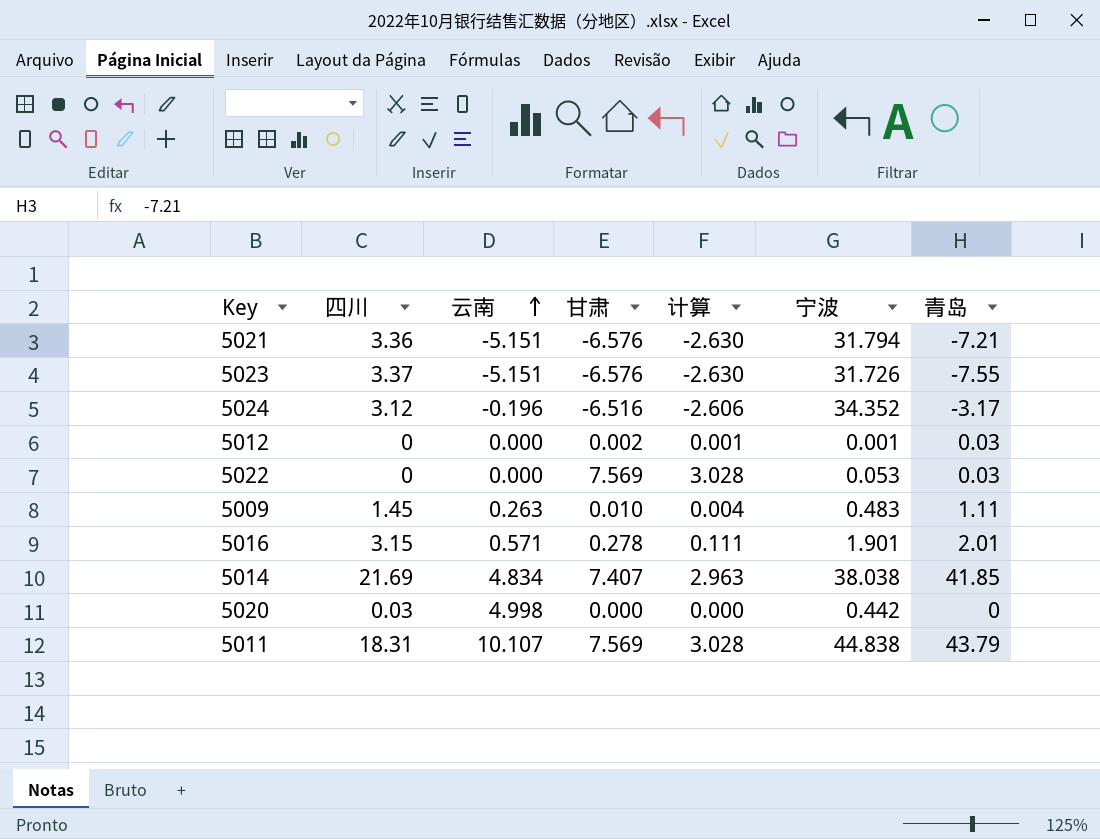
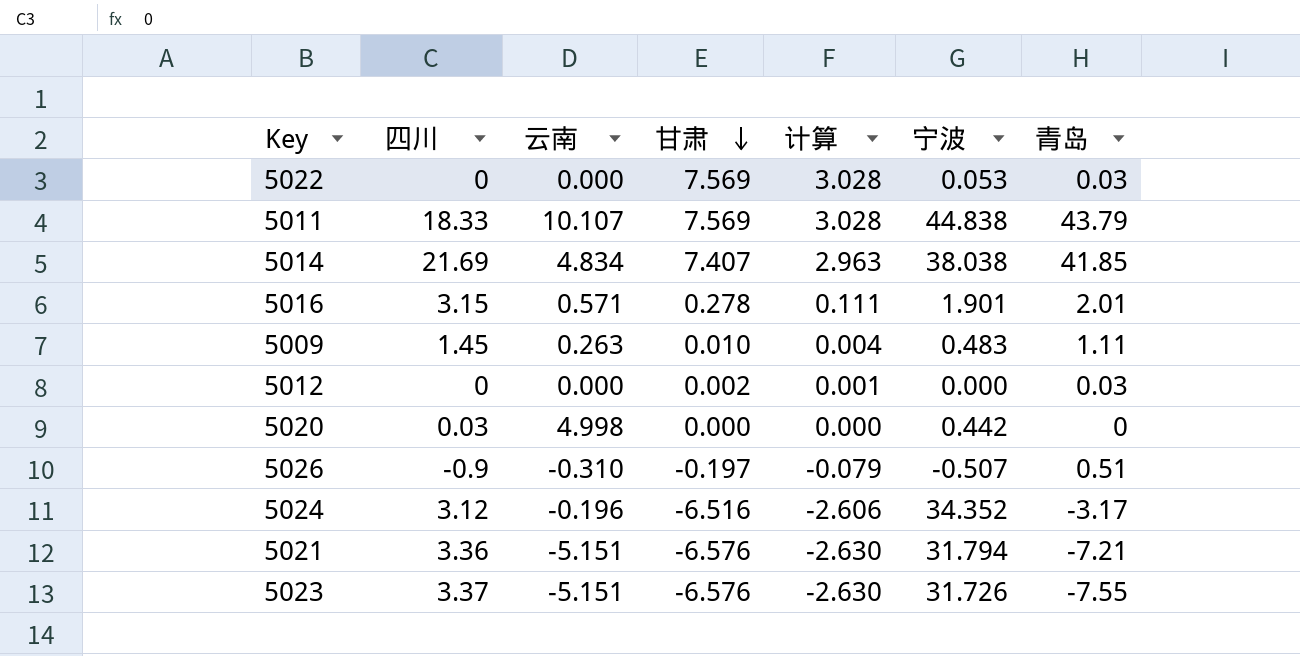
row order: 云南 ascending -> 甘肃 descending
5011 | 四川: 18.31 -> 18.33
5012 | 宁波: 0.001 -> 0.000
row 5026: none -> -0.9 | -0.310 | -0.197 | -0.079 | -0.507 | 0.51

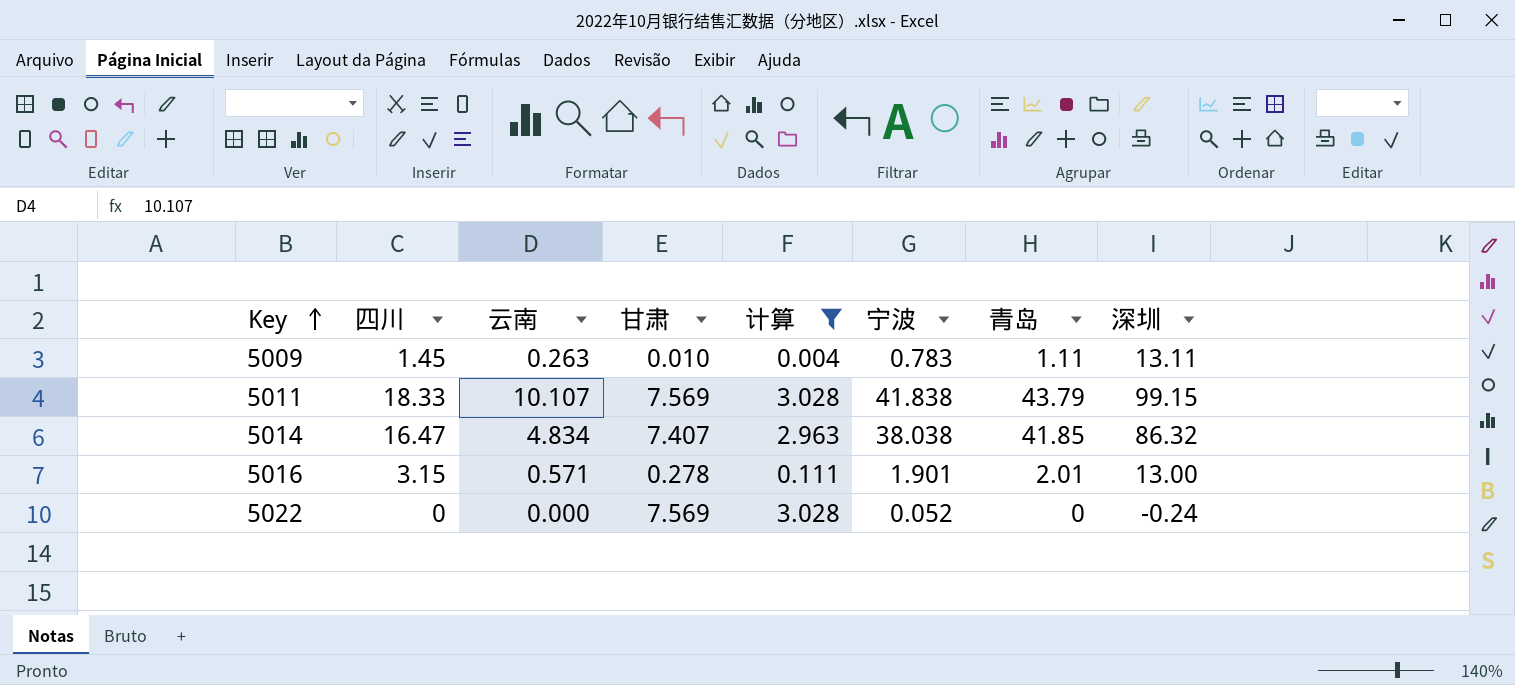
filter: none -> 计算 >= 0.004
row order: 甘肃 descending -> Key ascending
column 深圳 | position: none -> 8
5009 | 宁波: 0.483 -> 0.783
5011 | 宁波: 44.838 -> 41.838
5014 | 四川: 21.69 -> 16.47
5022 | 宁波: 0.053 -> 0.052
5022 | 青岛: 0.03 -> 0

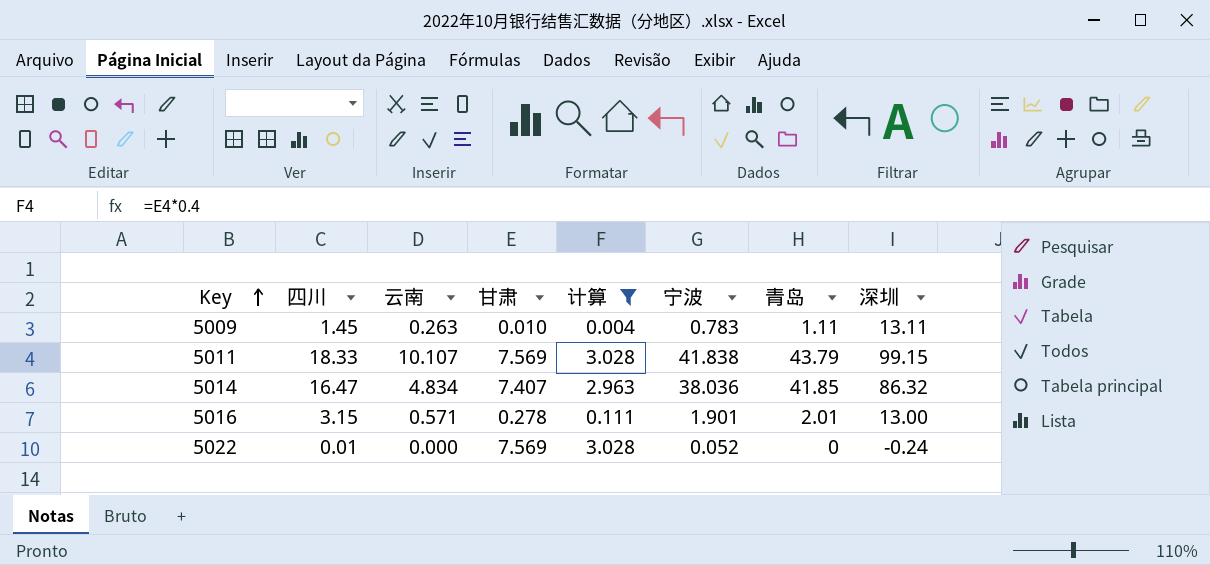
5014 | 宁波: 38.038 -> 38.036
5022 | 四川: 0 -> 0.01

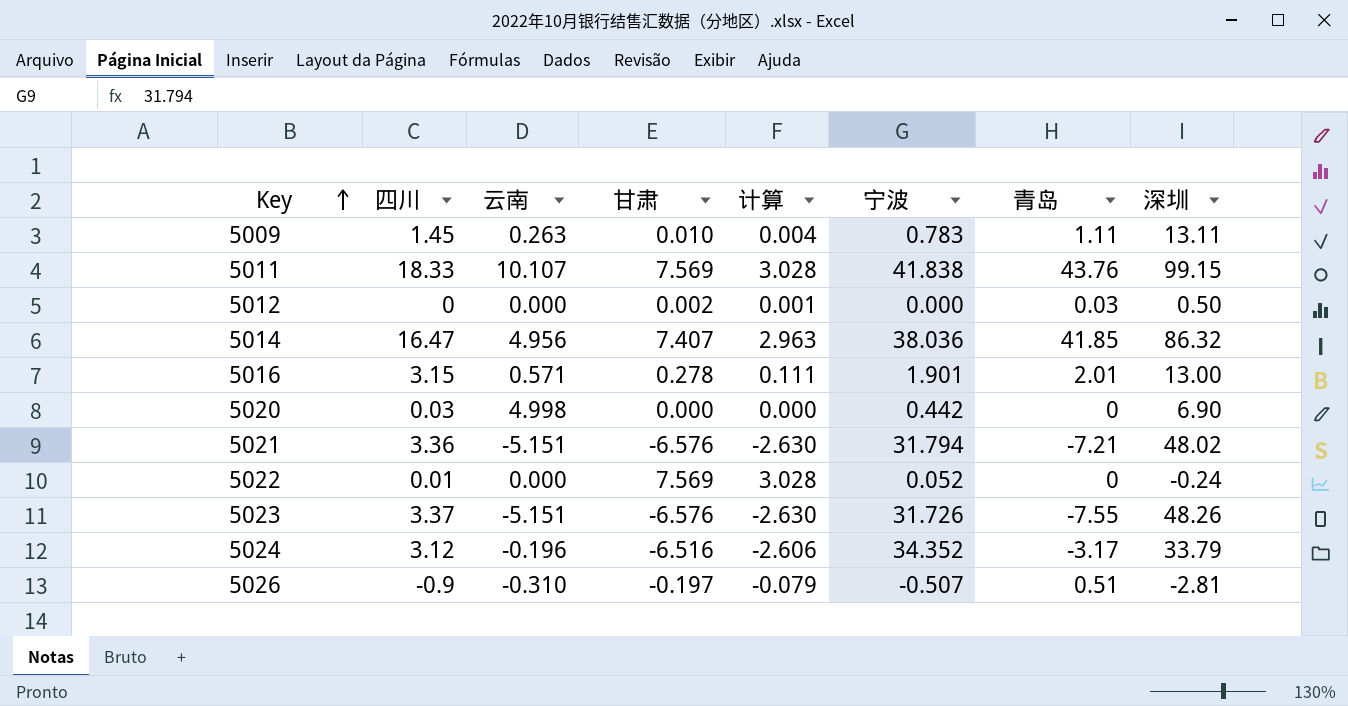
filter: 计算 >= 0.004 -> none
5011 | 青岛: 43.79 -> 43.76
5014 | 云南: 4.834 -> 4.956

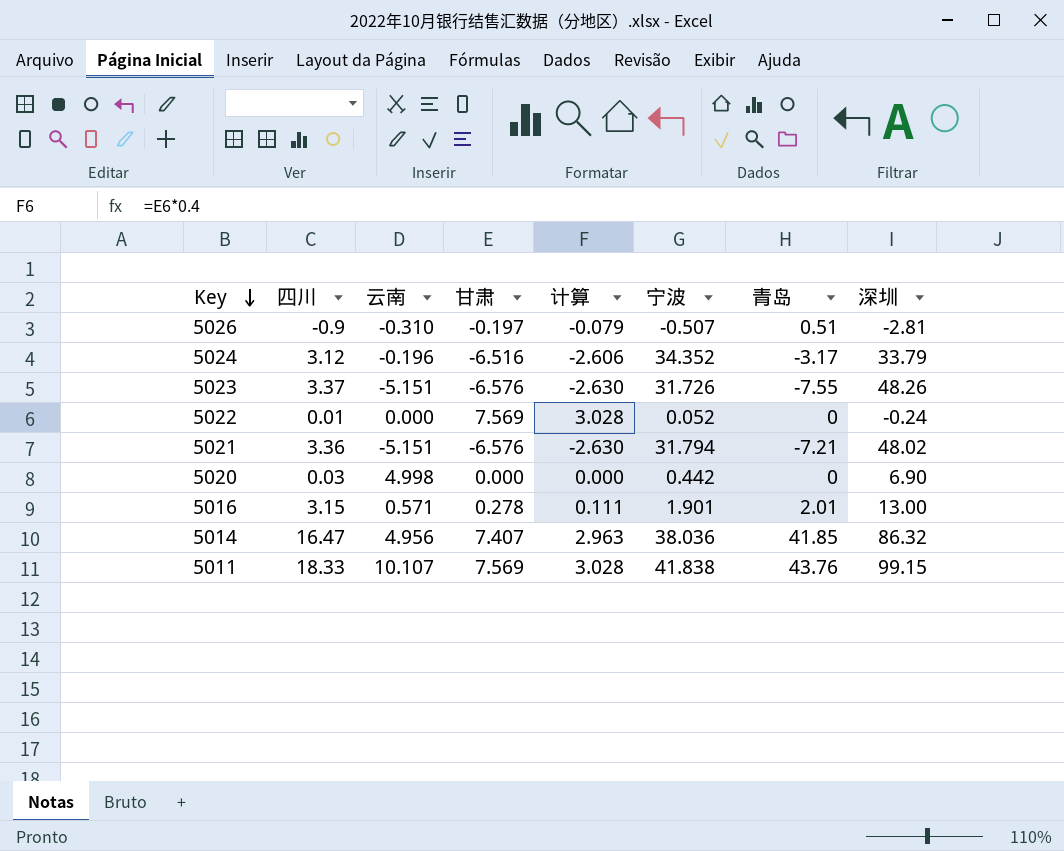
row order: Key ascending -> Key descending
row 5009: 1.45 | 0.263 | 0.010 | 0.004 | 0.783 | 1.11 | 13.11 -> none
row 5012: 0 | 0.000 | 0.002 | 0.001 | 0.000 | 0.03 | 0.50 -> none

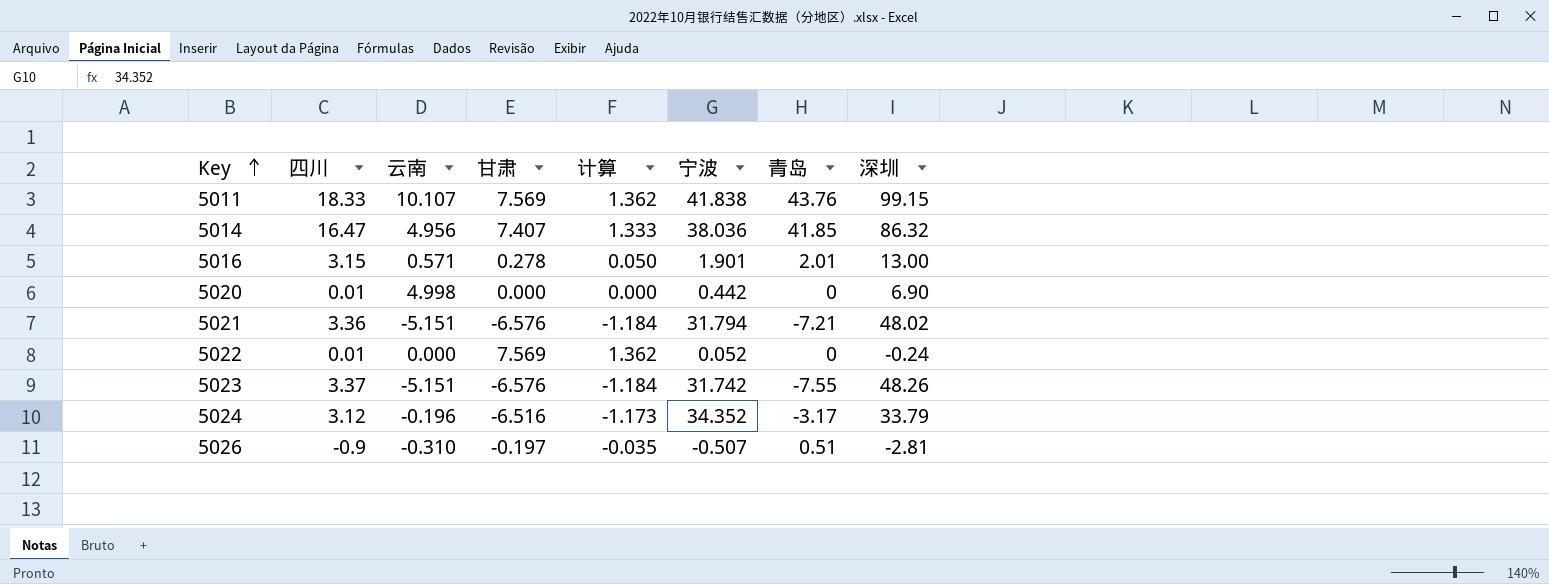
row order: Key descending -> Key ascending
column 计算 | formula: [甘肃] * 0.4 -> [甘肃] * 0.18
5020 | 四川: 0.03 -> 0.01
5023 | 宁波: 31.726 -> 31.742

